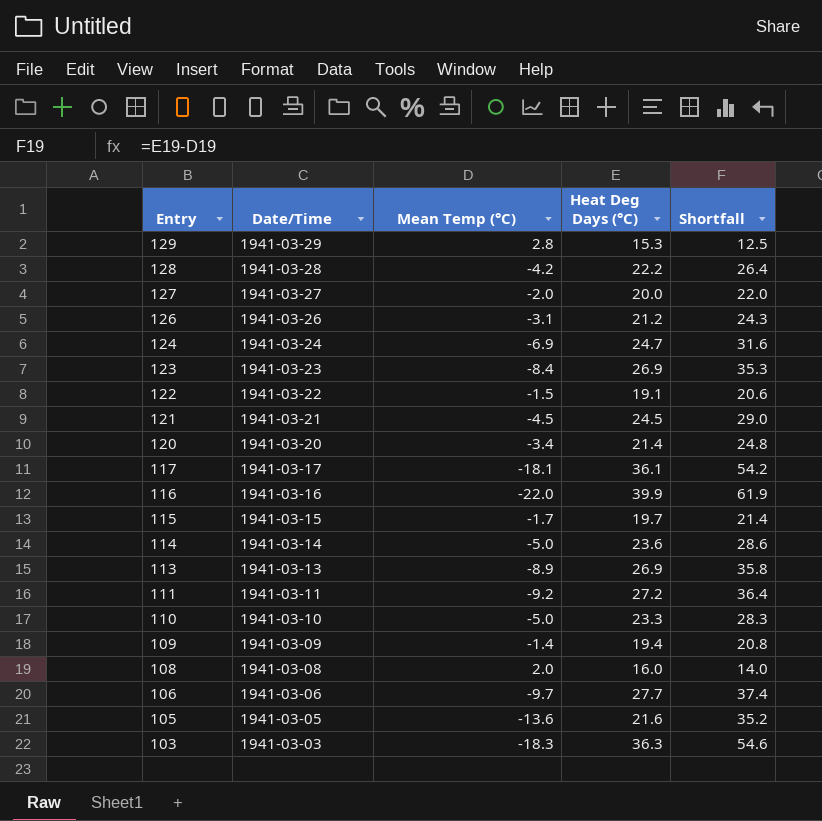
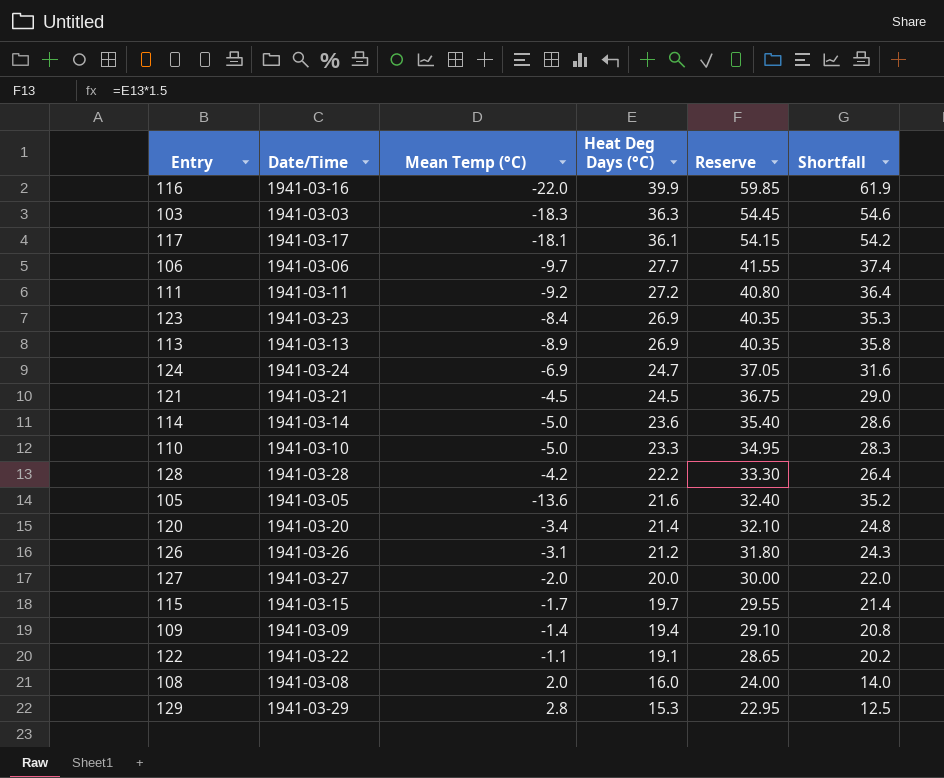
row order: Entry descending -> Heat Deg Days (°C) descending
column Reserve | formula: none -> [Heat Deg Days (°C)] * 1.5
122 | Mean Temp (°C): -1.5 -> -1.1
122 | Shortfall: 20.6 -> 20.2

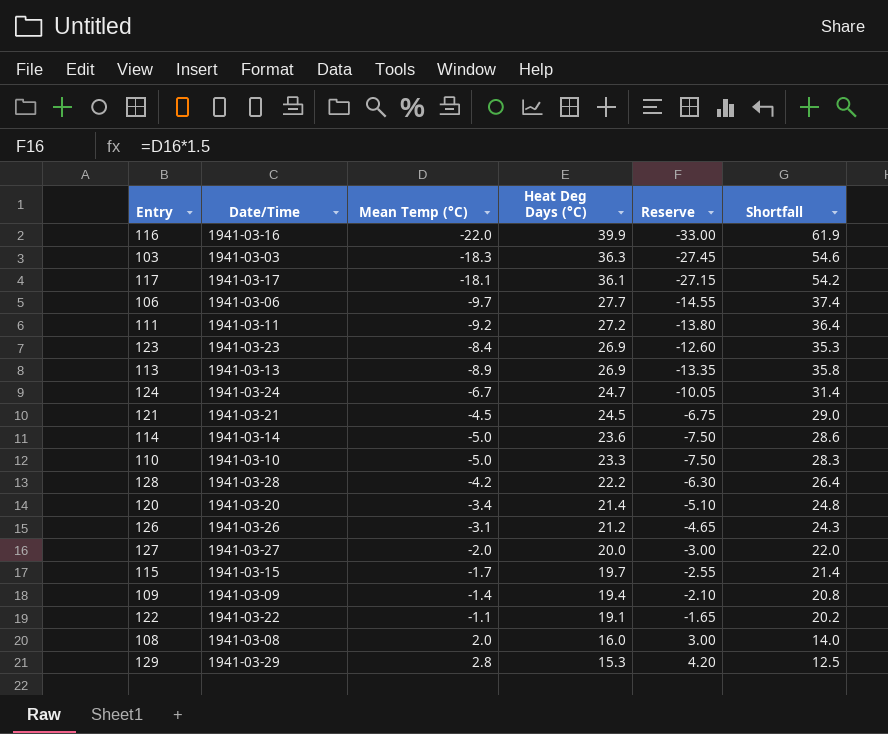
column Reserve | formula: [Heat Deg Days (°C)] * 1.5 -> [Mean Temp (°C)] * 1.5
row 105: 1941-03-05 | -13.6 | 21.6 | 32.40 | 35.2 -> none
124 | Mean Temp (°C): -6.9 -> -6.7
124 | Shortfall: 31.6 -> 31.4

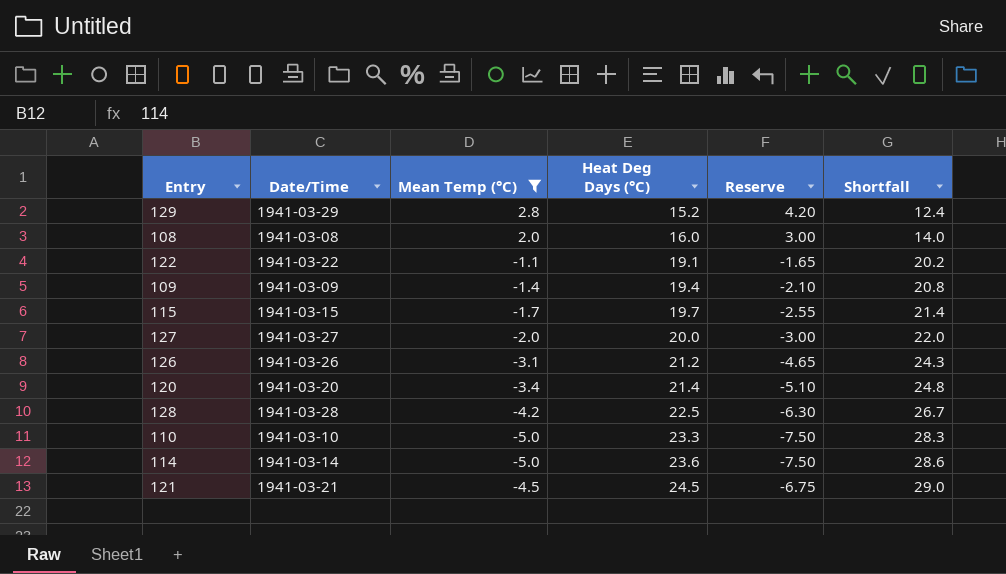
filter: none -> Mean Temp (°C) >= -5.0
row order: Heat Deg Days (°C) descending -> Heat Deg Days (°C) ascending
129 | Heat Deg Days (°C): 15.3 -> 15.2
129 | Shortfall: 12.5 -> 12.4
128 | Heat Deg Days (°C): 22.2 -> 22.5
128 | Shortfall: 26.4 -> 26.7

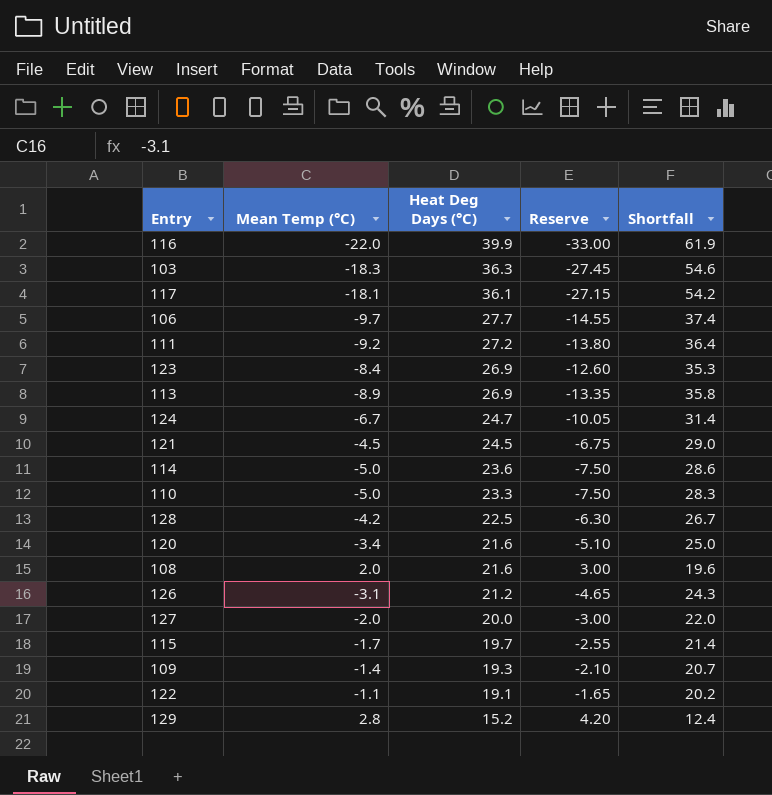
filter: Mean Temp (°C) >= -5.0 -> none
row order: Heat Deg Days (°C) ascending -> Heat Deg Days (°C) descending
column Date/Time | position: 2 -> none
120 | Heat Deg Days (°C): 21.4 -> 21.6
120 | Shortfall: 24.8 -> 25.0
108 | Heat Deg Days (°C): 16.0 -> 21.6
108 | Shortfall: 14.0 -> 19.6
109 | Heat Deg Days (°C): 19.4 -> 19.3
109 | Shortfall: 20.8 -> 20.7

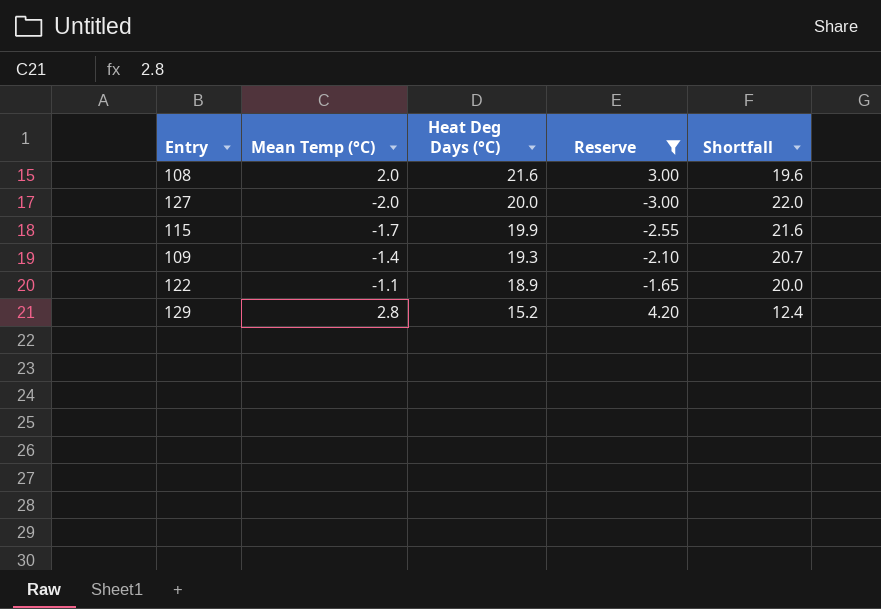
filter: none -> Reserve >= -3.00
115 | Heat Deg Days (°C): 19.7 -> 19.9
115 | Shortfall: 21.4 -> 21.6
122 | Heat Deg Days (°C): 19.1 -> 18.9
122 | Shortfall: 20.2 -> 20.0

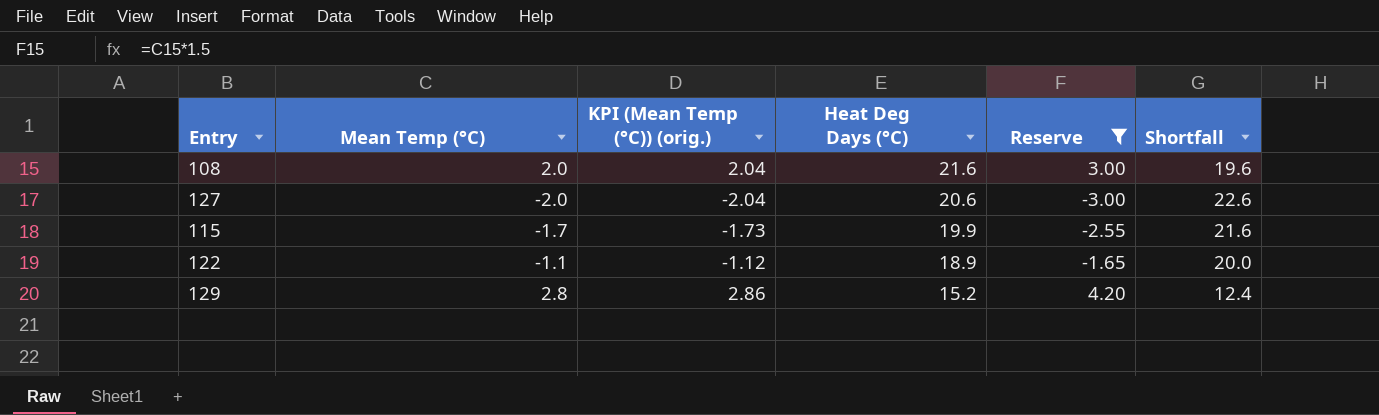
column KPI (Mean Temp (°C)) (orig.) | formula: none -> [Mean Temp (°C)] * 1.02
row 109: -1.4 | 19.3 | -2.10 | 20.7 -> none
127 | Heat Deg Days (°C): 20.0 -> 20.6
127 | Shortfall: 22.0 -> 22.6

